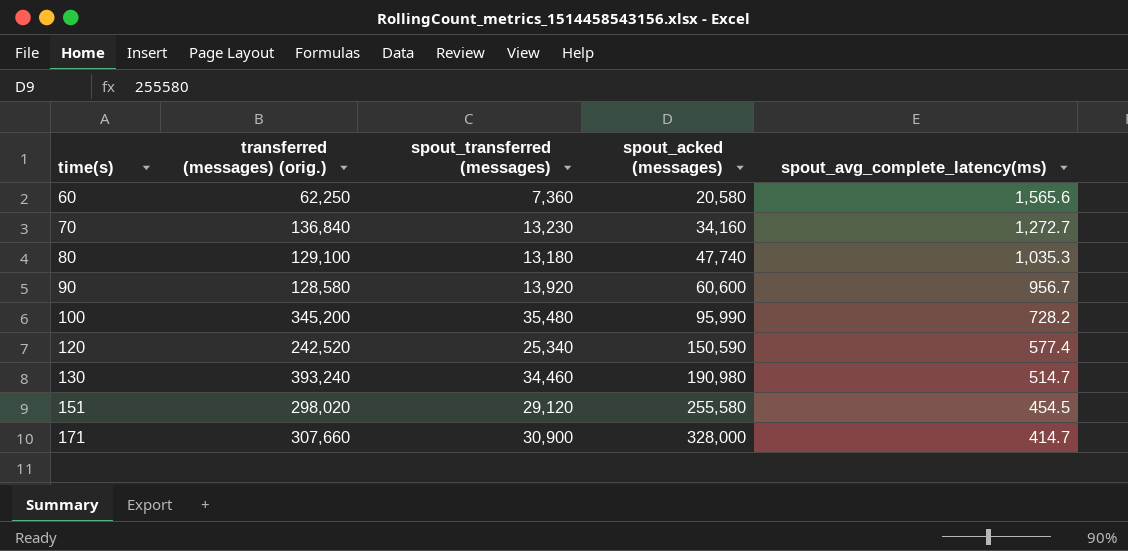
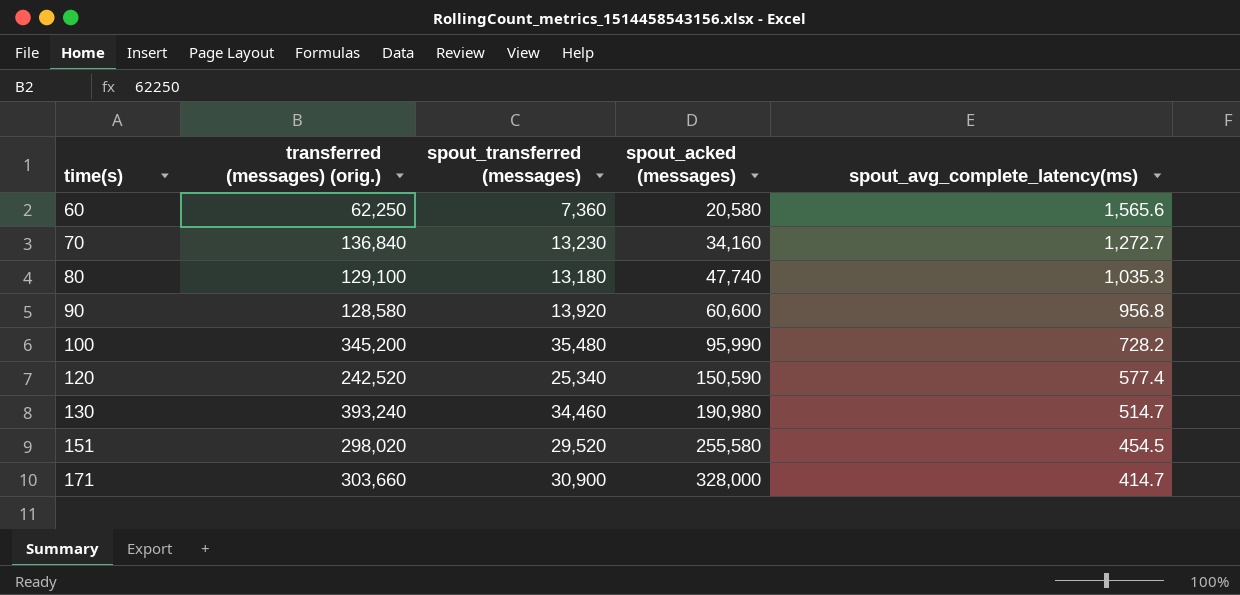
90 | spout_avg_complete_latency(ms): 956.7 -> 956.8
151 | spout_transferred (messages): 29,120 -> 29,520
171 | transferred (messages) (orig.): 307,660 -> 303,660

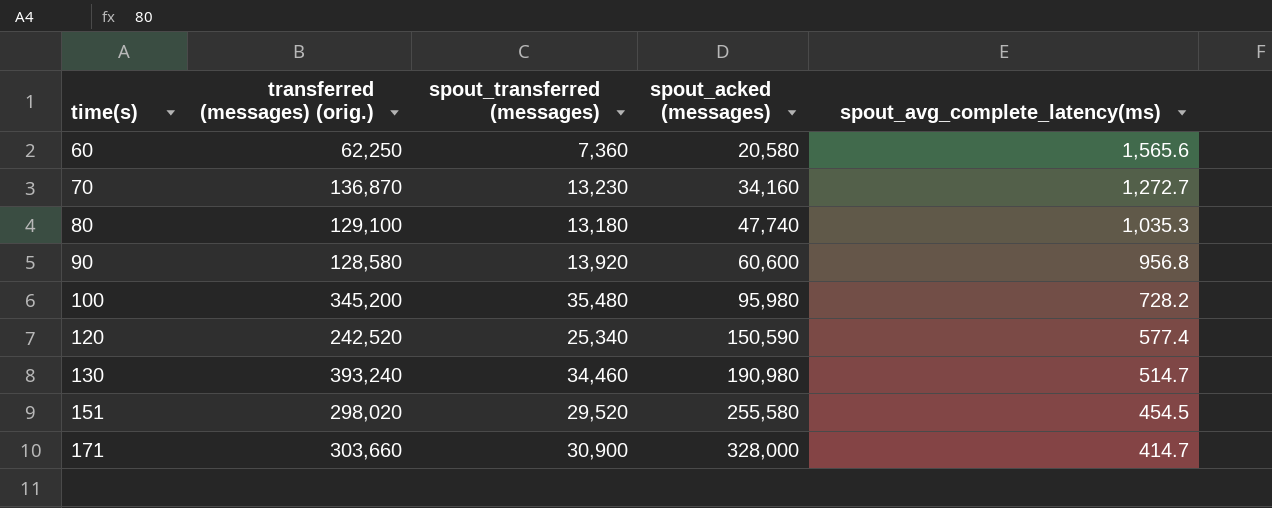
70 | transferred (messages) (orig.): 136,840 -> 136,870
100 | spout_acked (messages): 95,990 -> 95,980

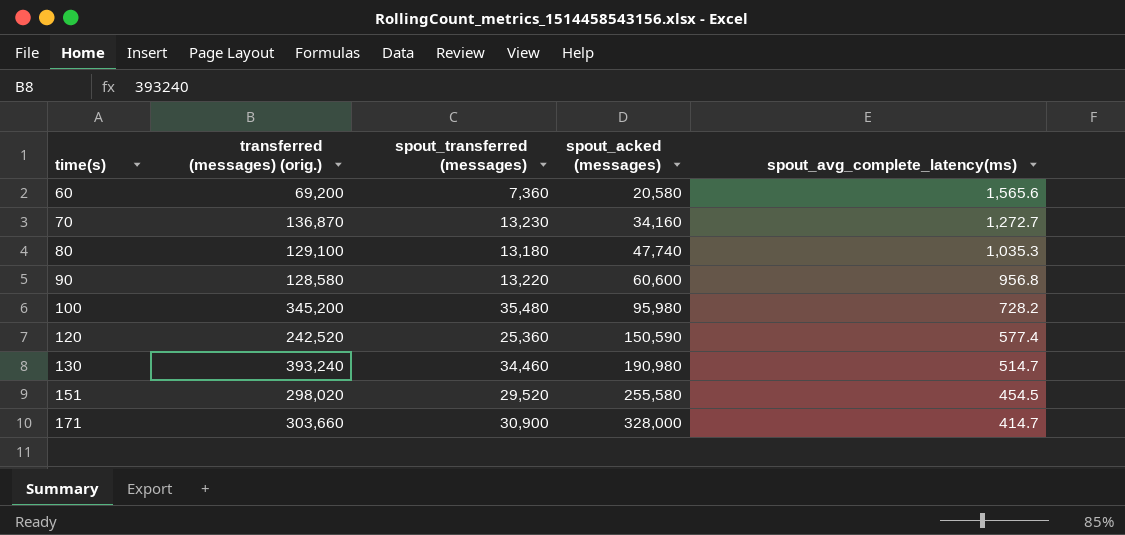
60 | transferred (messages) (orig.): 62,250 -> 69,200
90 | spout_transferred (messages): 13,920 -> 13,220
120 | spout_transferred (messages): 25,340 -> 25,360

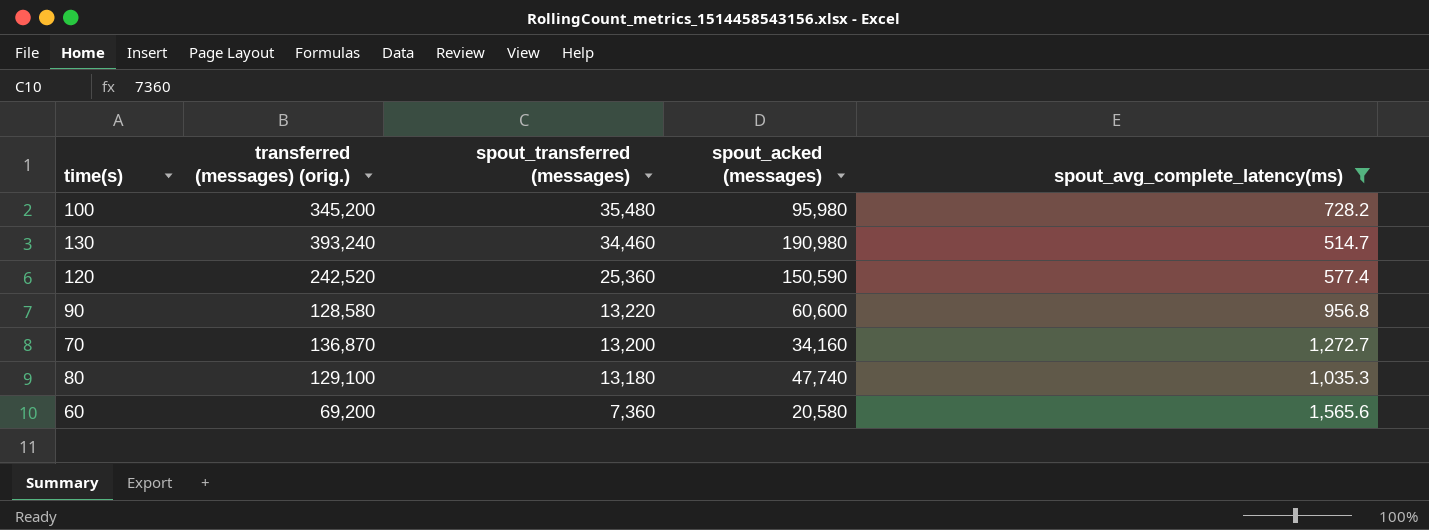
filter: none -> spout_avg_complete_latency(ms) >= 514.7
row order: time(s) ascending -> spout_transferred (messages) descending
70 | spout_transferred (messages): 13,230 -> 13,200

